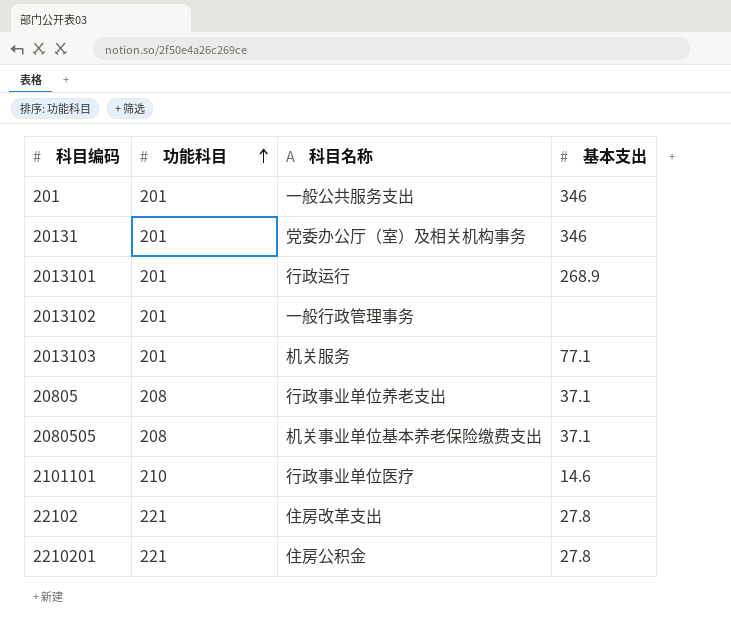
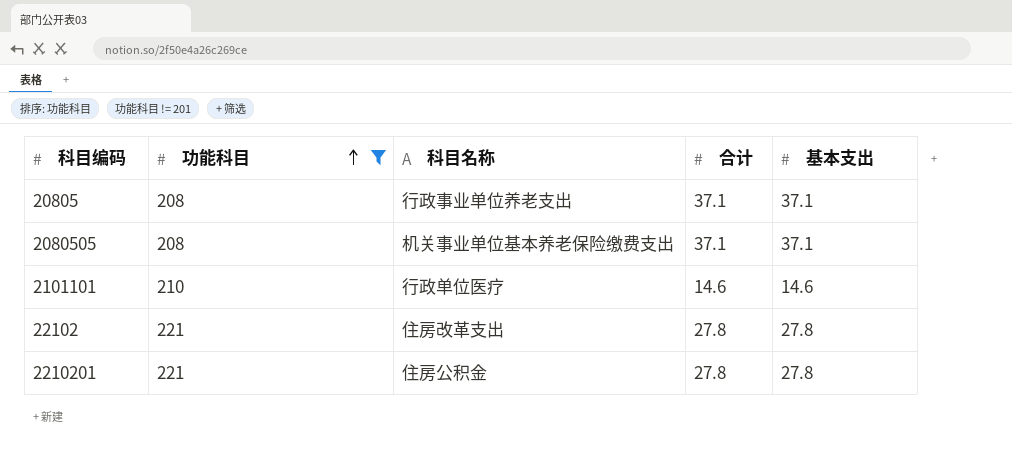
filter: none -> 功能科目 != 201
column 合计 | position: none -> 4
2101101 | 科目名称: 行政事业单位医疗 -> 行政单位医疗

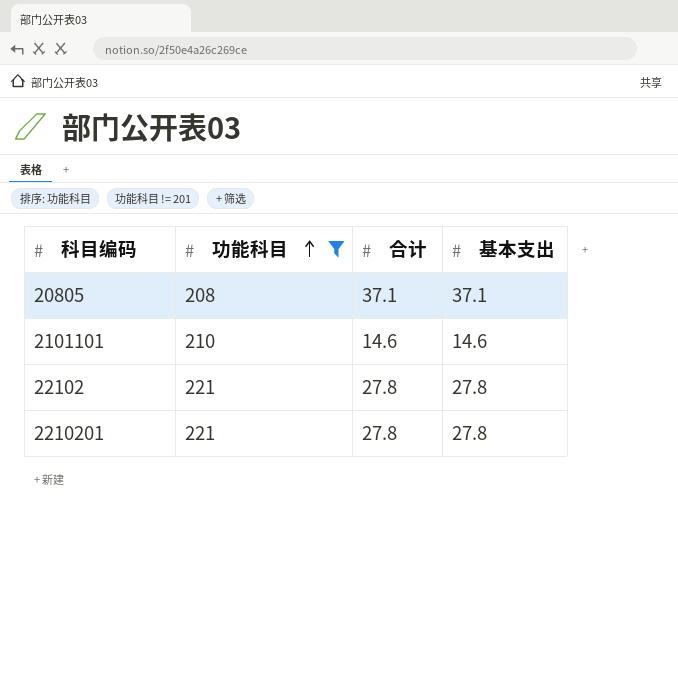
column 科目名称 | position: 3 -> none
row 2080505: 208 | 机关事业单位基本养老保险缴费支出 | 37.1 | 37.1 -> none

